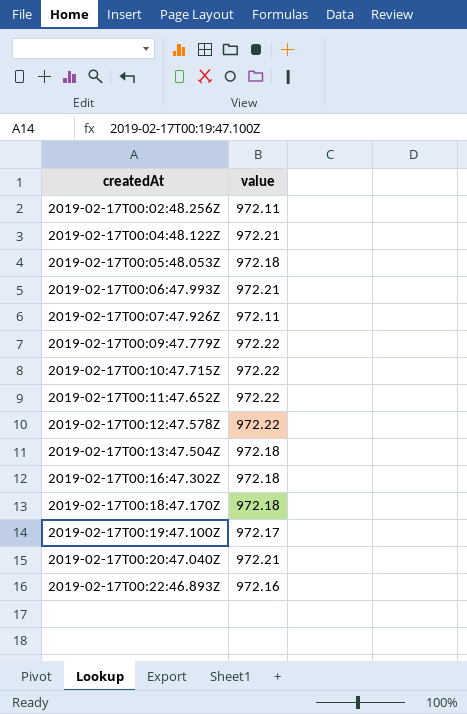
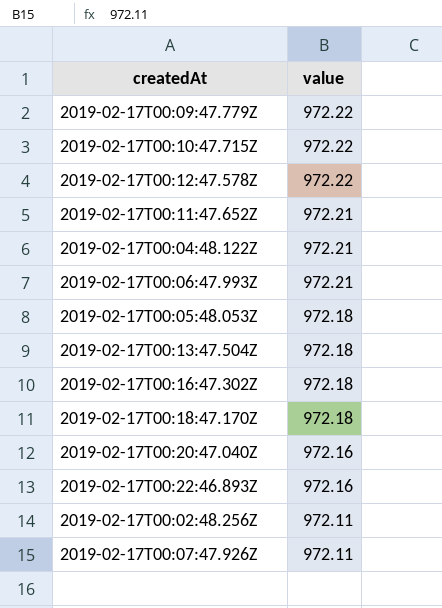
row order: createdAt ascending -> value descending
row 2019-02-17T00:19:47.100Z: 972.17 -> none
2019-02-17T00:11:47.652Z | value: 972.22 -> 972.21
2019-02-17T00:20:47.040Z | value: 972.21 -> 972.16

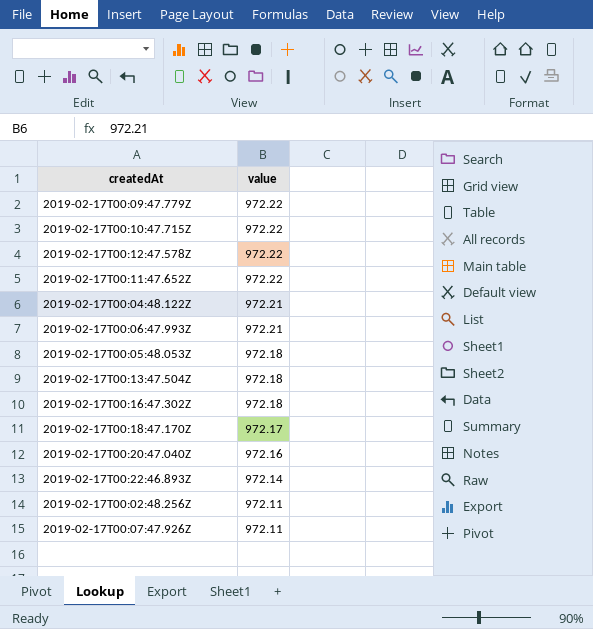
2019-02-17T00:11:47.652Z | value: 972.21 -> 972.22
2019-02-17T00:18:47.170Z | value: 972.18 -> 972.17
2019-02-17T00:22:46.893Z | value: 972.16 -> 972.14

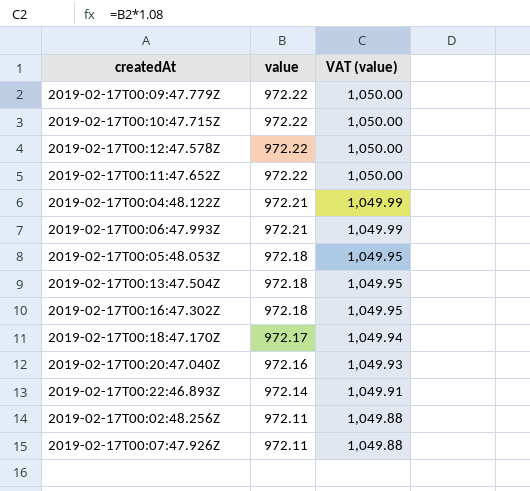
column VAT (value) | formula: none -> [value] * 1.08

